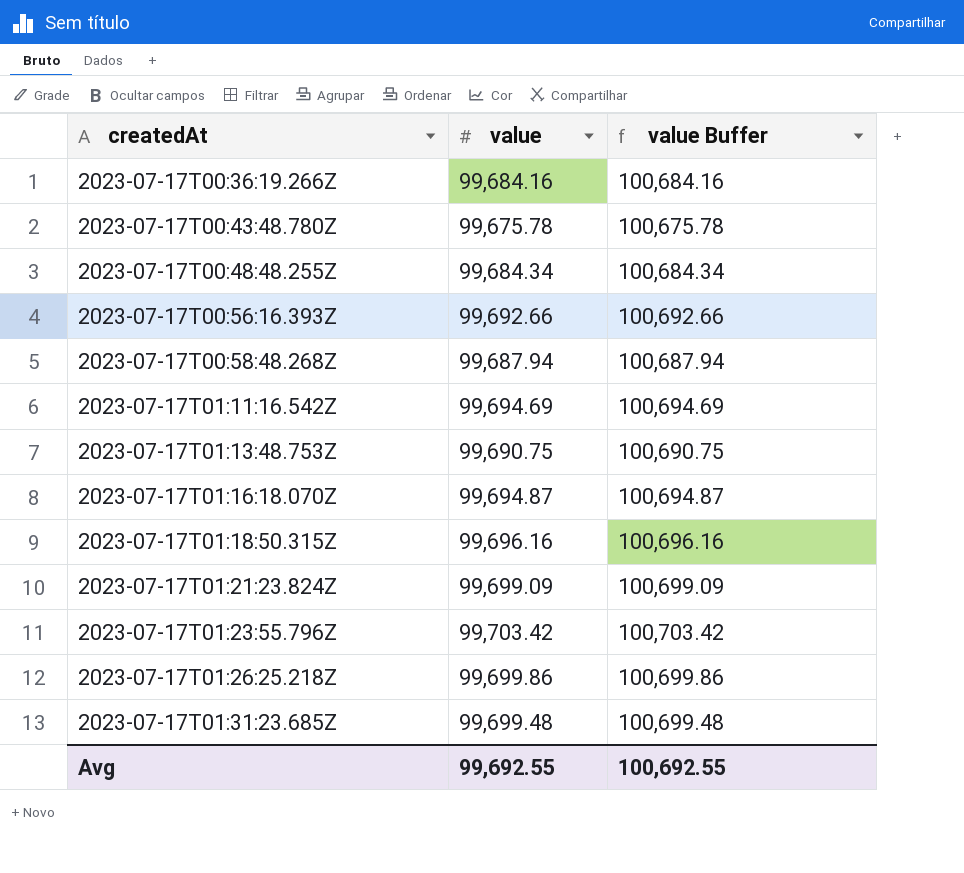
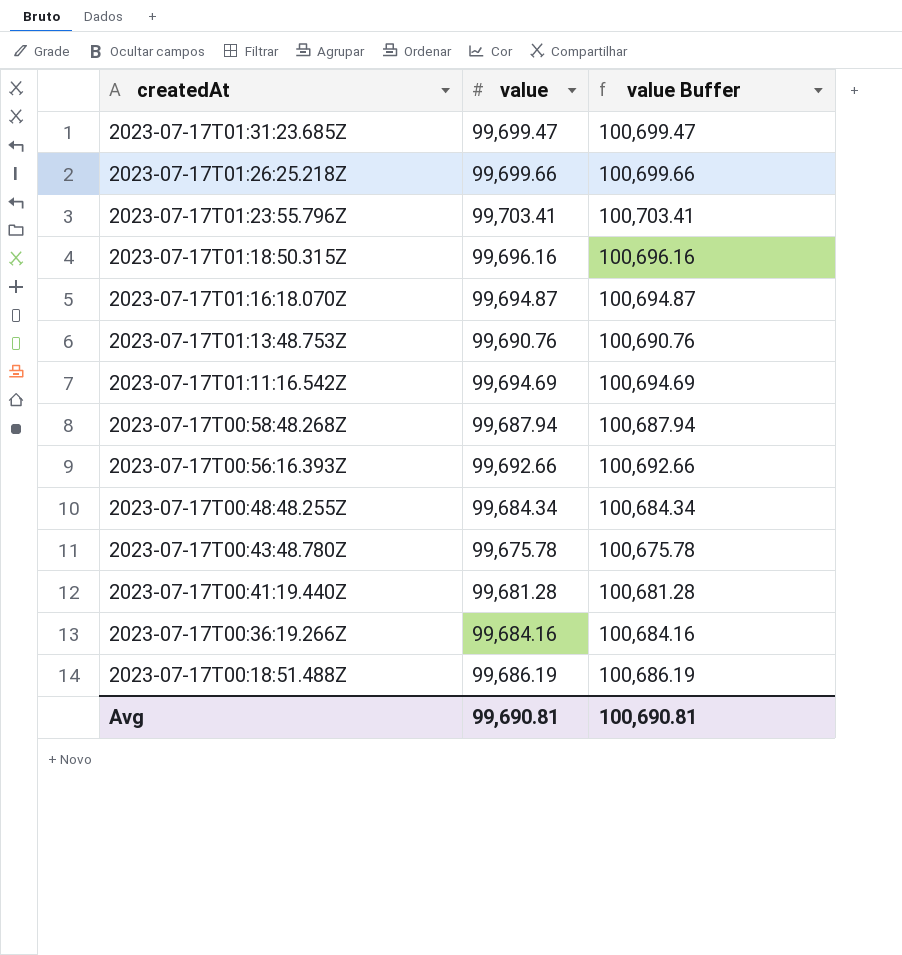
row order: createdAt ascending -> createdAt descending
row 2023-07-17T01:21:23.824Z: 99,699.09 | 100,699.09 -> none
2023-07-17T01:31:23.685Z | value: 99,699.48 -> 99,699.47
2023-07-17T01:31:23.685Z | value Buffer: 100,699.48 -> 100,699.47
2023-07-17T01:26:25.218Z | value: 99,699.86 -> 99,699.66
2023-07-17T01:26:25.218Z | value Buffer: 100,699.86 -> 100,699.66
2023-07-17T01:23:55.796Z | value: 99,703.42 -> 99,703.41
2023-07-17T01:23:55.796Z | value Buffer: 100,703.42 -> 100,703.41
2023-07-17T01:13:48.753Z | value: 99,690.75 -> 99,690.76
2023-07-17T01:13:48.753Z | value Buffer: 100,690.75 -> 100,690.76
row 2023-07-17T00:41:19.440Z: none -> 99,681.28 | 100,681.28
row 2023-07-17T00:18:51.488Z: none -> 99,686.19 | 100,686.19
Avg | value: 99,692.55 -> 99,690.81
Avg | value Buffer: 100,692.55 -> 100,690.81

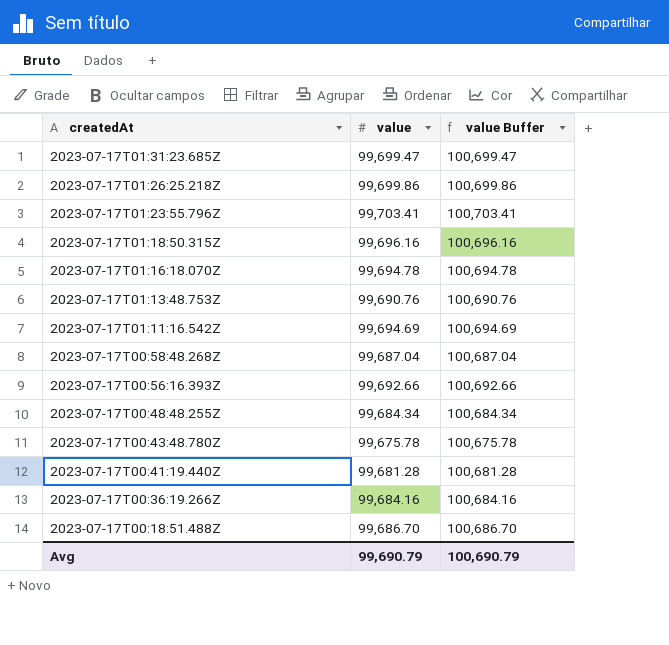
2023-07-17T01:26:25.218Z | value: 99,699.66 -> 99,699.86
2023-07-17T01:26:25.218Z | value Buffer: 100,699.66 -> 100,699.86
2023-07-17T01:16:18.070Z | value: 99,694.87 -> 99,694.78
2023-07-17T01:16:18.070Z | value Buffer: 100,694.87 -> 100,694.78
2023-07-17T00:58:48.268Z | value: 99,687.94 -> 99,687.04
2023-07-17T00:58:48.268Z | value Buffer: 100,687.94 -> 100,687.04
2023-07-17T00:18:51.488Z | value: 99,686.19 -> 99,686.70
2023-07-17T00:18:51.488Z | value Buffer: 100,686.19 -> 100,686.70
Avg | value: 99,690.81 -> 99,690.79
Avg | value Buffer: 100,690.81 -> 100,690.79

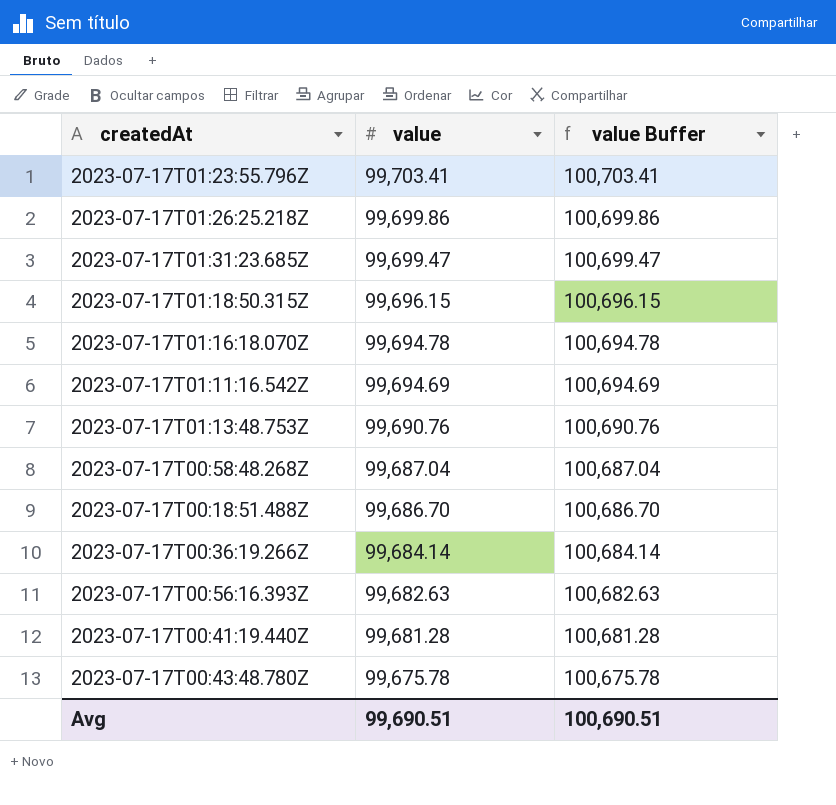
row order: createdAt descending -> value descending
row 2023-07-17T00:48:48.255Z: 99,684.34 | 100,684.34 -> none
2023-07-17T01:18:50.315Z | value: 99,696.16 -> 99,696.15
2023-07-17T01:18:50.315Z | value Buffer: 100,696.16 -> 100,696.15
2023-07-17T00:36:19.266Z | value: 99,684.16 -> 99,684.14
2023-07-17T00:36:19.266Z | value Buffer: 100,684.16 -> 100,684.14
2023-07-17T00:56:16.393Z | value: 99,692.66 -> 99,682.63
2023-07-17T00:56:16.393Z | value Buffer: 100,692.66 -> 100,682.63
Avg | value: 99,690.79 -> 99,690.51
Avg | value Buffer: 100,690.79 -> 100,690.51

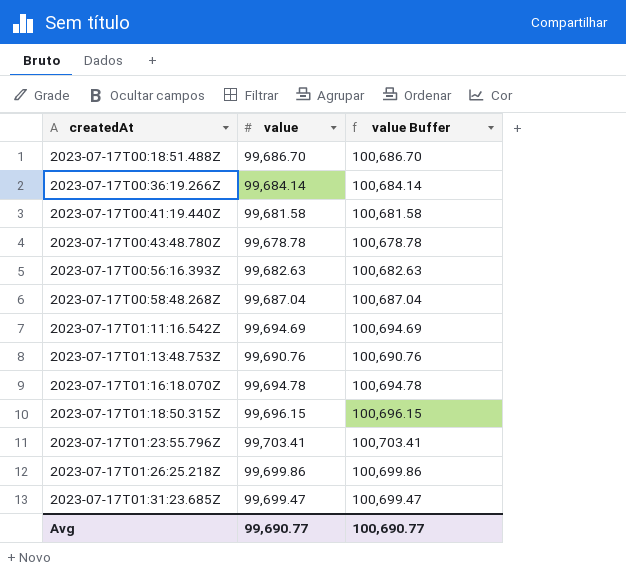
row order: value descending -> createdAt ascending
2023-07-17T00:41:19.440Z | value: 99,681.28 -> 99,681.58
2023-07-17T00:41:19.440Z | value Buffer: 100,681.28 -> 100,681.58
2023-07-17T00:43:48.780Z | value: 99,675.78 -> 99,678.78
2023-07-17T00:43:48.780Z | value Buffer: 100,675.78 -> 100,678.78
Avg | value: 99,690.51 -> 99,690.77
Avg | value Buffer: 100,690.51 -> 100,690.77

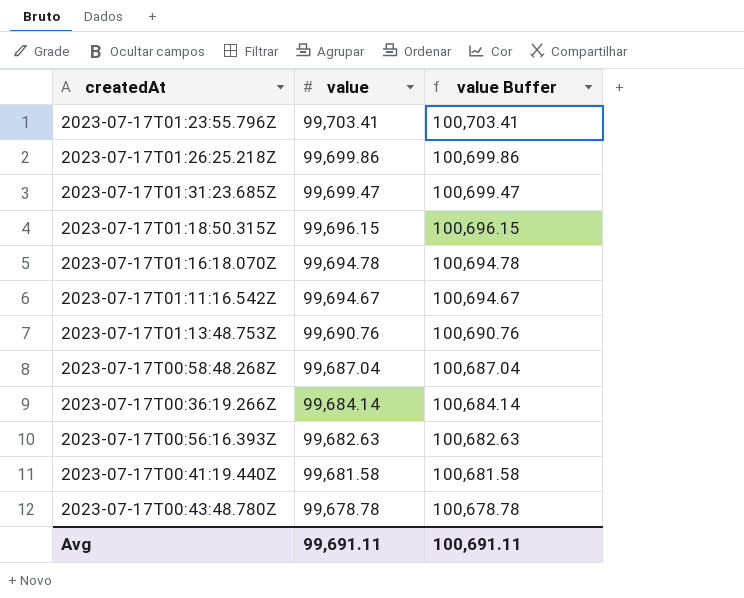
row order: createdAt ascending -> value descending
row 2023-07-17T00:18:51.488Z: 99,686.70 | 100,686.70 -> none
2023-07-17T01:11:16.542Z | value: 99,694.69 -> 99,694.67
2023-07-17T01:11:16.542Z | value Buffer: 100,694.69 -> 100,694.67
Avg | value: 99,690.77 -> 99,691.11
Avg | value Buffer: 100,690.77 -> 100,691.11

